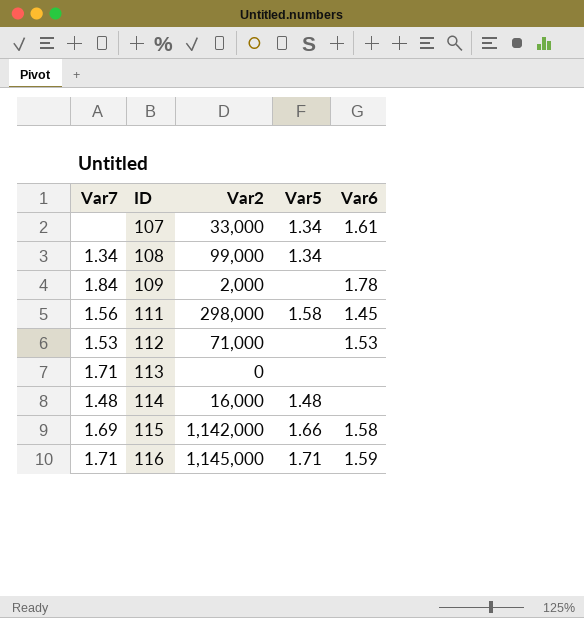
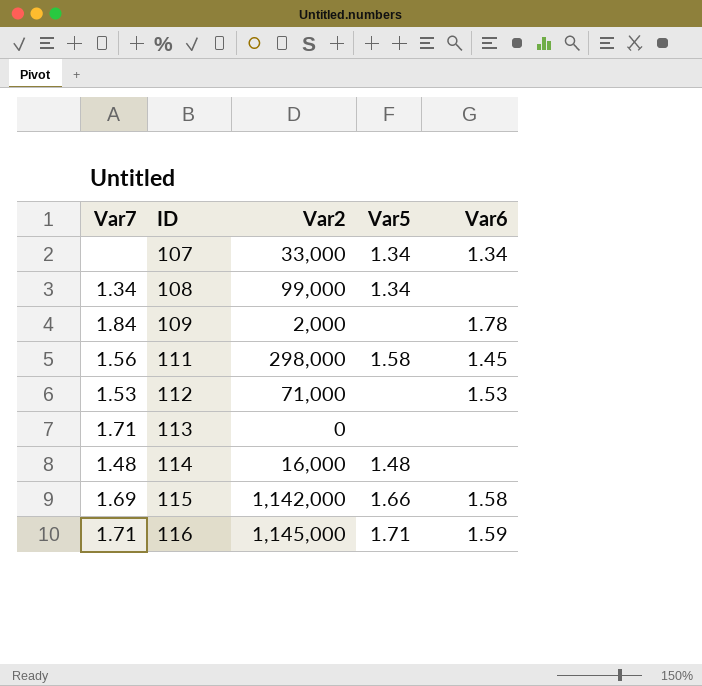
107 | Var6: 1.61 -> 1.34

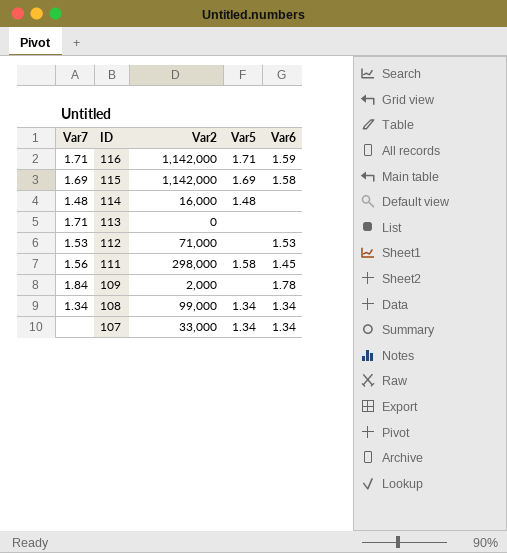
row order: ID ascending -> ID descending
116 | Var2: 1,145,000 -> 1,142,000
115 | Var5: 1.66 -> 1.69
108 | Var6: none -> 1.34

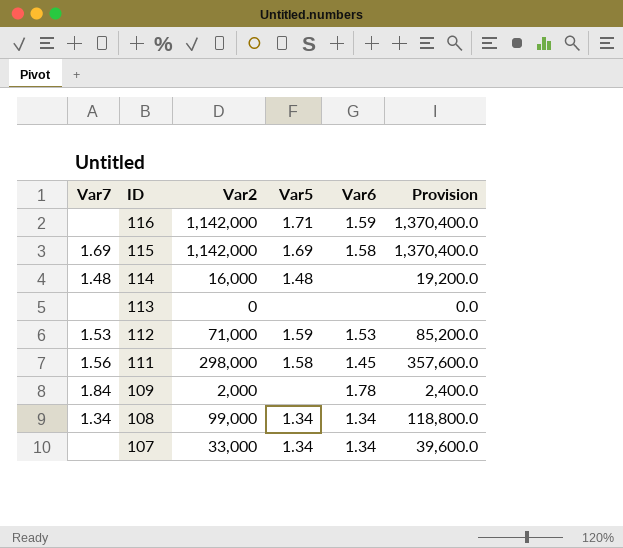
column Provision | formula: none -> [Var2] * 1.2
116 | Var7: 1.71 -> none
113 | Var7: 1.71 -> none
112 | Var5: none -> 1.59

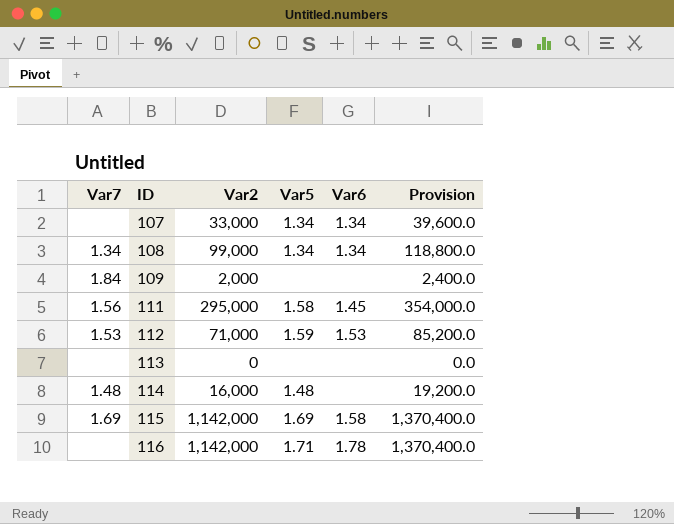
row order: ID descending -> ID ascending
109 | Var6: 1.78 -> none
111 | Var2: 298,000 -> 295,000
111 | Provision: 357,600.0 -> 354,000.0
116 | Var6: 1.59 -> 1.78

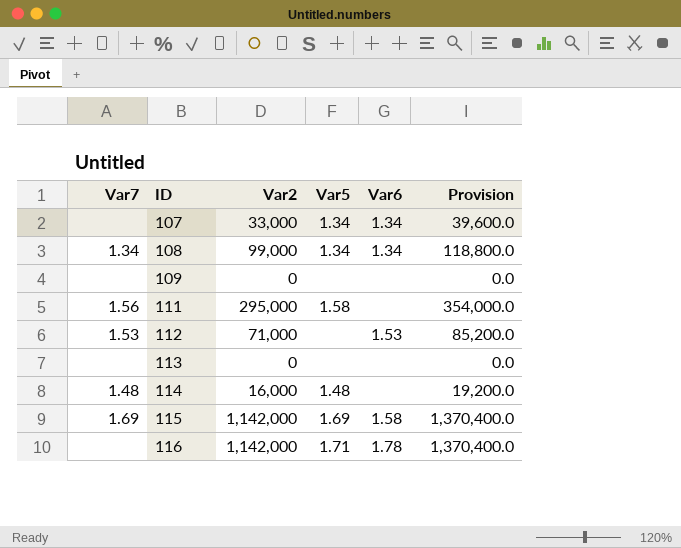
109 | Var7: 1.84 -> none
109 | Var2: 2,000 -> 0
109 | Provision: 2,400.0 -> 0.0
111 | Var6: 1.45 -> none
112 | Var5: 1.59 -> none

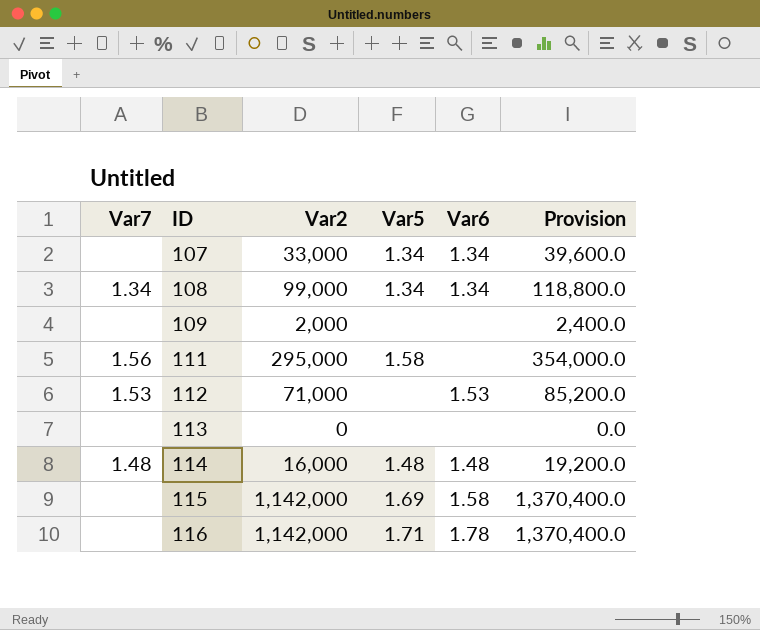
109 | Var2: 0 -> 2,000
109 | Provision: 0.0 -> 2,400.0
114 | Var6: none -> 1.48
115 | Var7: 1.69 -> none

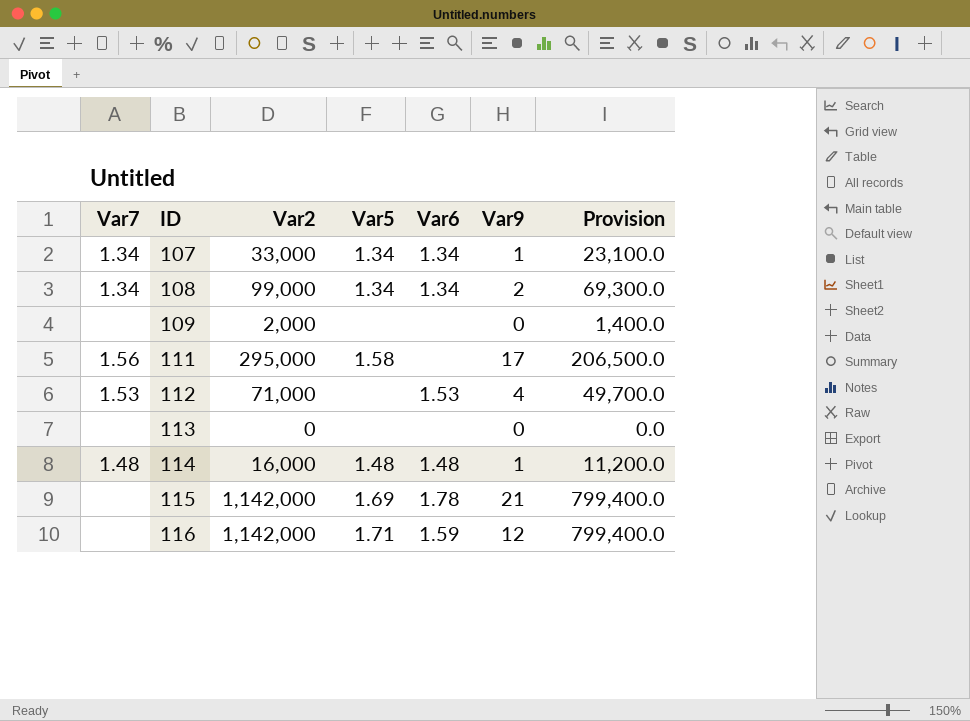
column Var9 | position: none -> 6
column Provision | formula: [Var2] * 1.2 -> [Var2] * 0.7
107 | Var7: none -> 1.34
115 | Var6: 1.58 -> 1.78
116 | Var6: 1.78 -> 1.59

